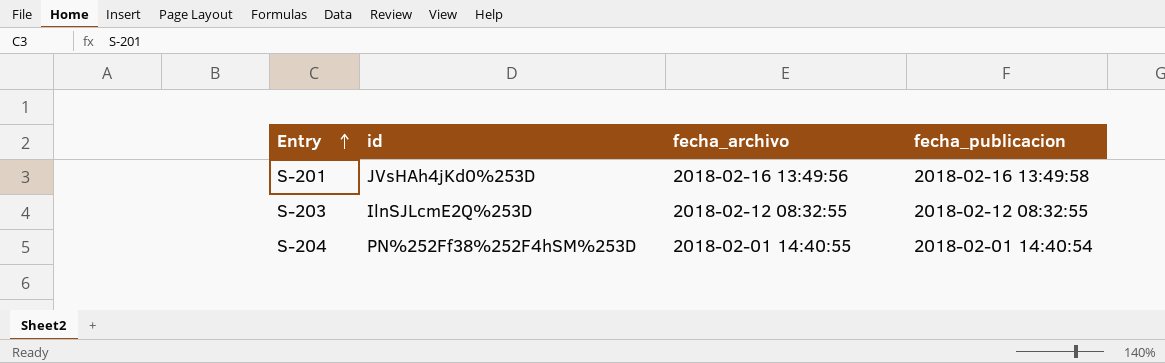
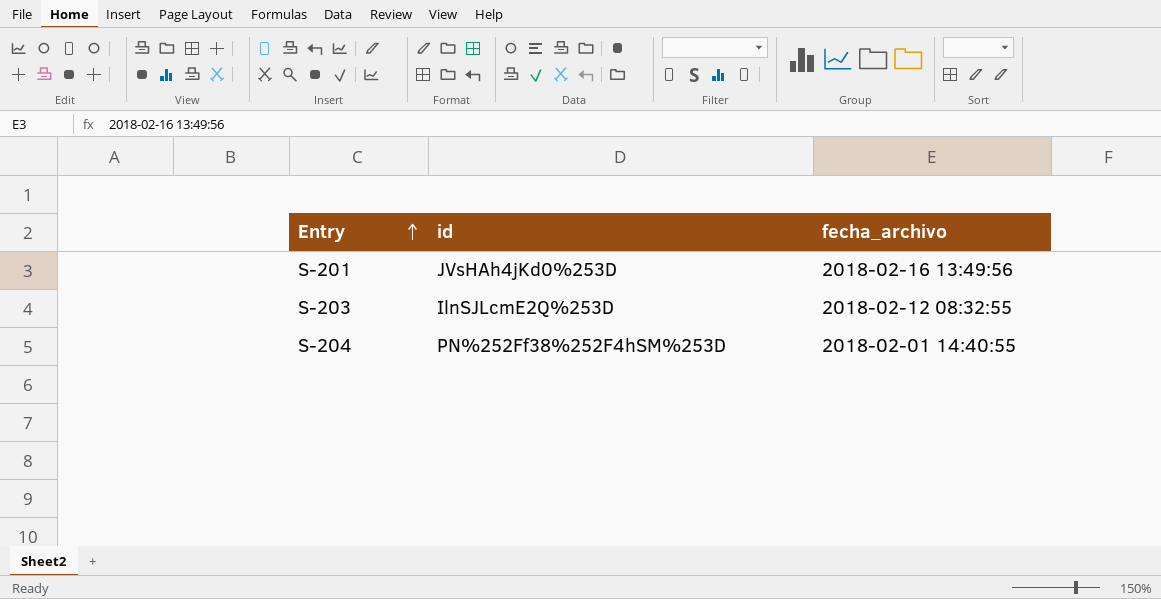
column fecha_publicacion | position: 4 -> none

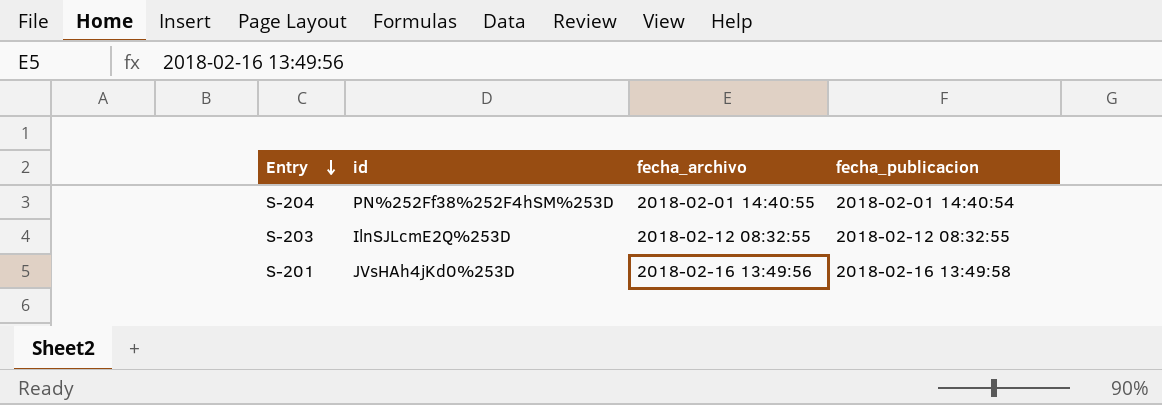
row order: Entry ascending -> Entry descending
column fecha_publicacion | position: none -> 4

